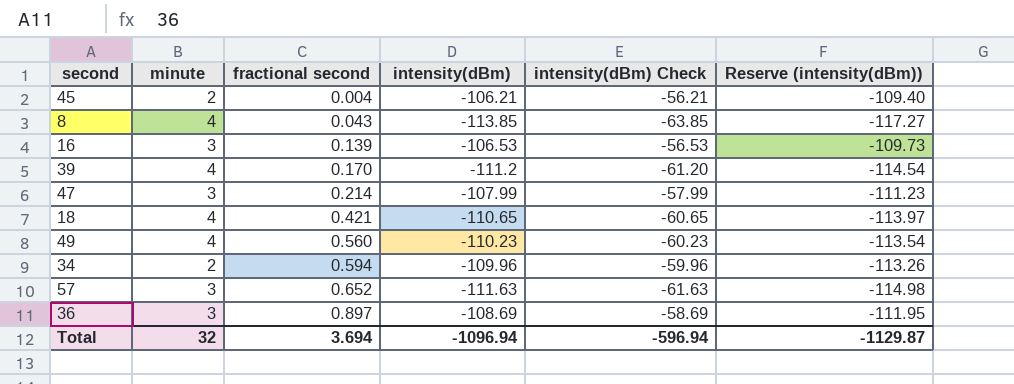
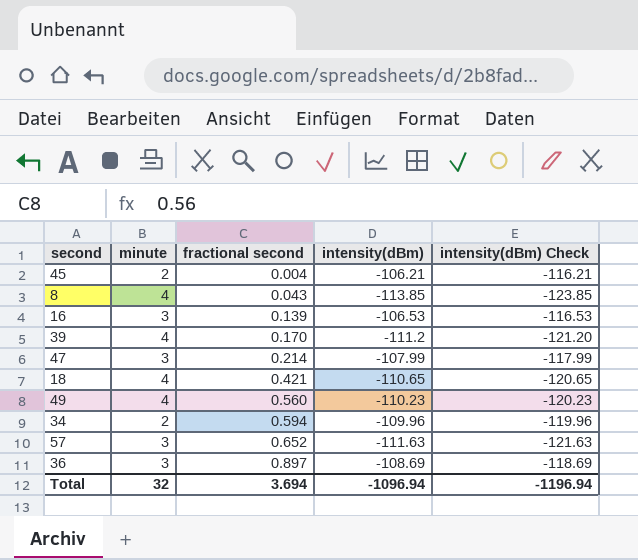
column Reserve (intensity(dBm)) | formula: [intensity(dBm)] * 1.03 -> none
column intensity(dBm) Check | formula: [intensity(dBm)] + 50 -> [intensity(dBm)] - 10
Total | intensity(dBm) Check: -596.94 -> -1196.94

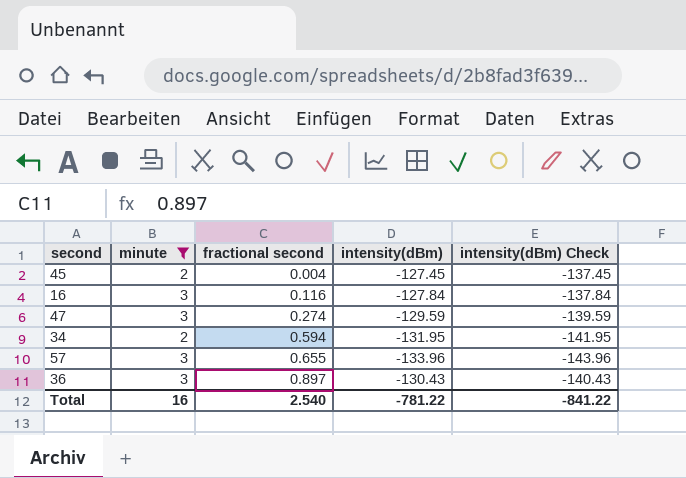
filter: none -> minute != 4
45 | intensity(dBm): -106.21 -> -127.45
45 | intensity(dBm) Check: -116.21 -> -137.45
16 | fractional second: 0.139 -> 0.116
16 | intensity(dBm): -106.53 -> -127.84
16 | intensity(dBm) Check: -116.53 -> -137.84
47 | fractional second: 0.214 -> 0.274
47 | intensity(dBm): -107.99 -> -129.59
47 | intensity(dBm) Check: -117.99 -> -139.59
34 | intensity(dBm): -109.96 -> -131.95
34 | intensity(dBm) Check: -119.96 -> -141.95
57 | fractional second: 0.652 -> 0.655
57 | intensity(dBm): -111.63 -> -133.96
57 | intensity(dBm) Check: -121.63 -> -143.96
36 | intensity(dBm): -108.69 -> -130.43
36 | intensity(dBm) Check: -118.69 -> -140.43
Total | minute: 32 -> 16
Total | fractional second: 3.694 -> 2.540
Total | intensity(dBm): -1096.94 -> -781.22
Total | intensity(dBm) Check: -1196.94 -> -841.22

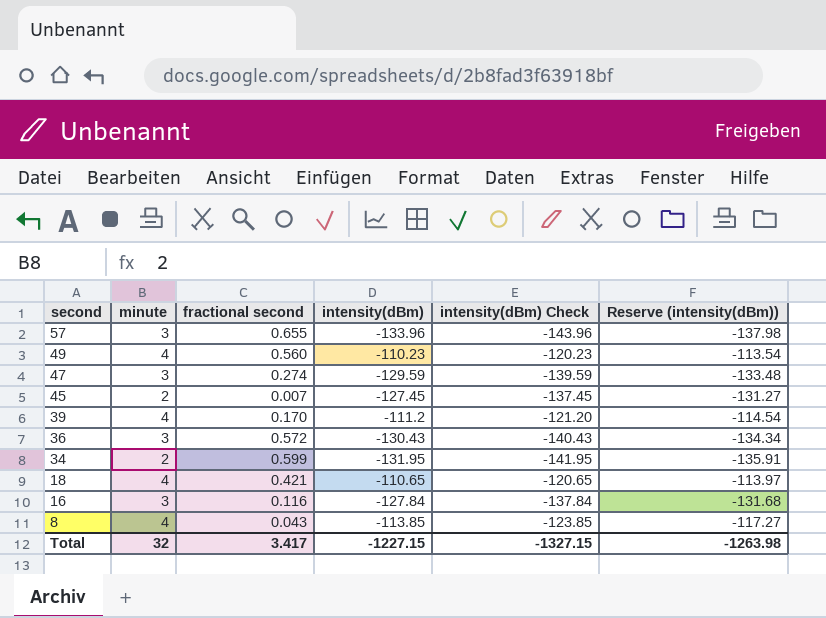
filter: minute != 4 -> none
row order: fractional second ascending -> second descending
column Reserve (intensity(dBm)) | formula: none -> [intensity(dBm)] * 1.03
45 | fractional second: 0.004 -> 0.007
36 | fractional second: 0.897 -> 0.572
34 | fractional second: 0.594 -> 0.599
Total | minute: 16 -> 32
Total | fractional second: 2.540 -> 3.417
Total | intensity(dBm): -781.22 -> -1227.15
Total | intensity(dBm) Check: -841.22 -> -1327.15

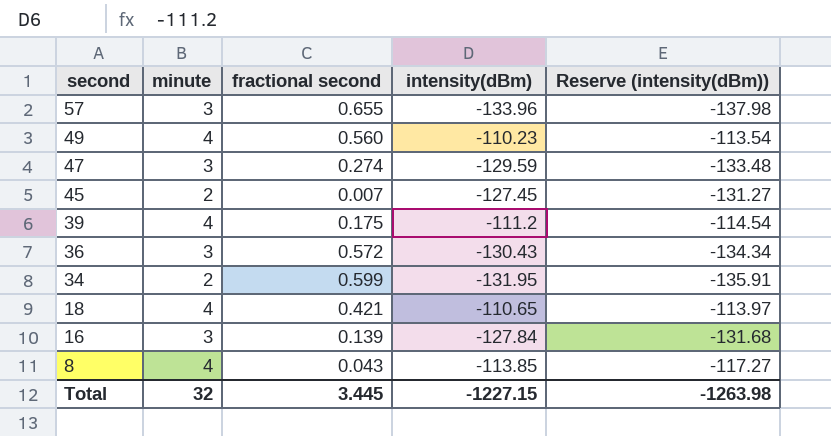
column intensity(dBm) Check | formula: [intensity(dBm)] - 10 -> none
39 | fractional second: 0.170 -> 0.175
16 | fractional second: 0.116 -> 0.139
Total | fractional second: 3.417 -> 3.445

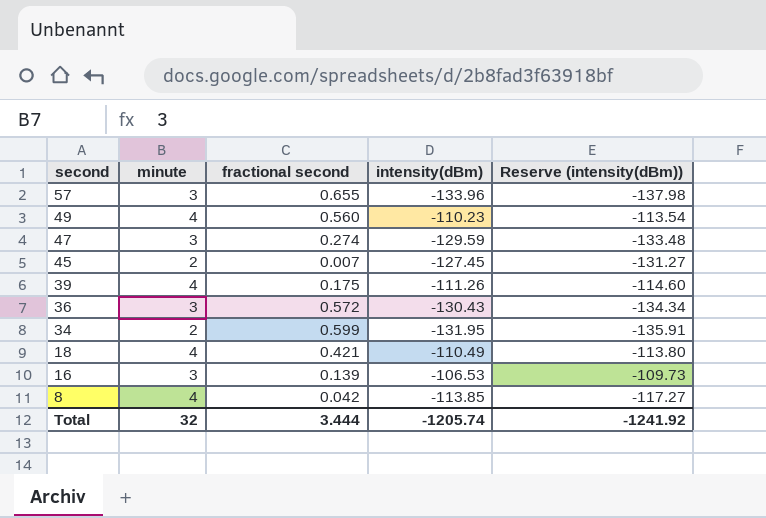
39 | intensity(dBm): -111.2 -> -111.26
39 | Reserve (intensity(dBm)): -114.54 -> -114.60
18 | intensity(dBm): -110.65 -> -110.49
18 | Reserve (intensity(dBm)): -113.97 -> -113.80
16 | intensity(dBm): -127.84 -> -106.53
16 | Reserve (intensity(dBm)): -131.68 -> -109.73
8 | fractional second: 0.043 -> 0.042
Total | fractional second: 3.445 -> 3.444
Total | intensity(dBm): -1227.15 -> -1205.74
Total | Reserve (intensity(dBm)): -1263.98 -> -1241.92

